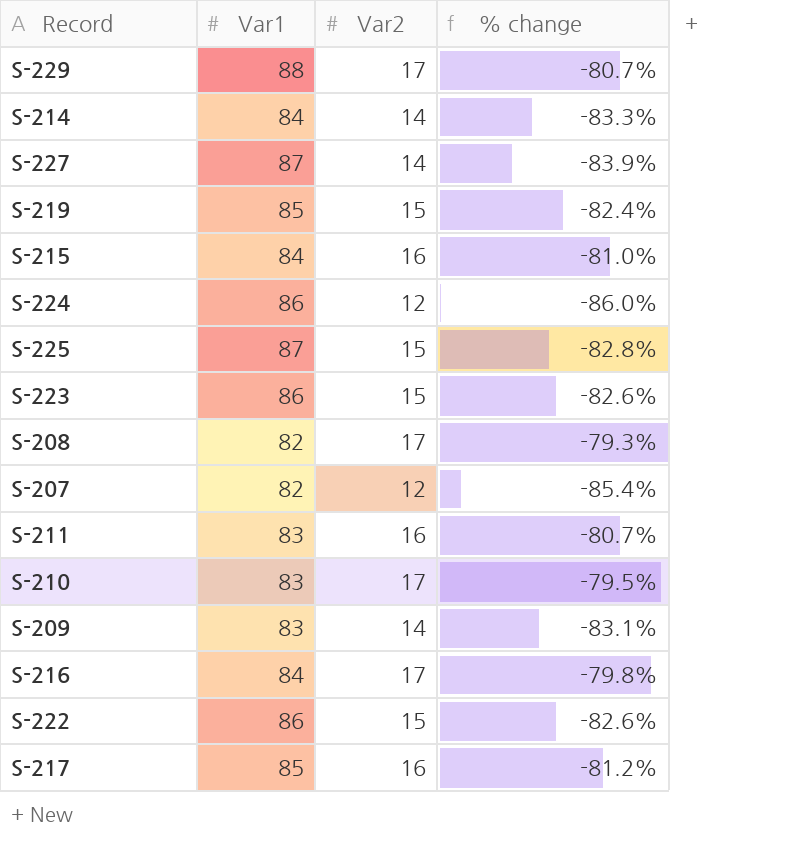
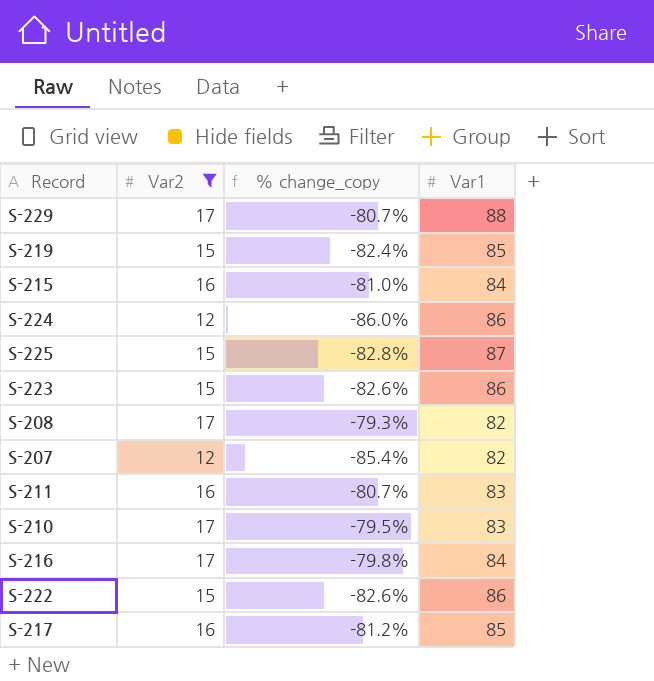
filter: none -> Var2 != 14
column name: % change -> % change_copy
column Var1 | position: 2 -> 4

